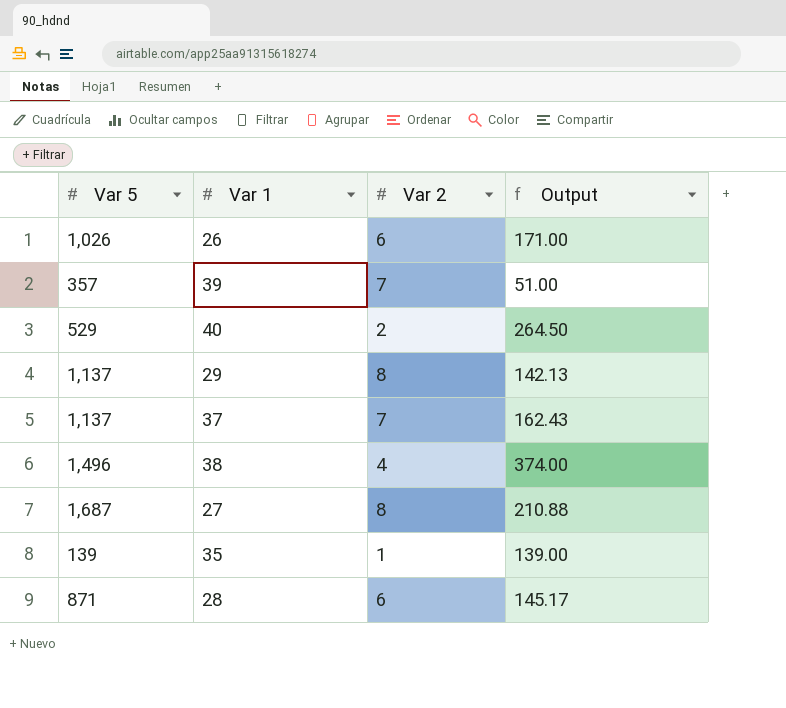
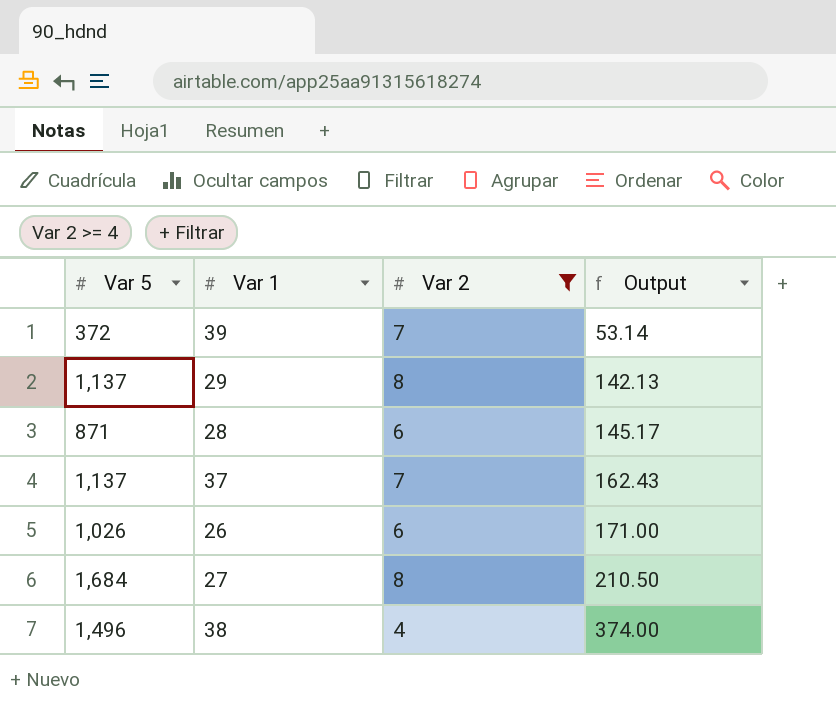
filter: none -> Var 2 >= 4
row order: none -> Output ascending
39 | Var 5: 357 -> 372
39 | Output: 51.00 -> 53.14
27 | Var 5: 1,687 -> 1,684
27 | Output: 210.88 -> 210.50

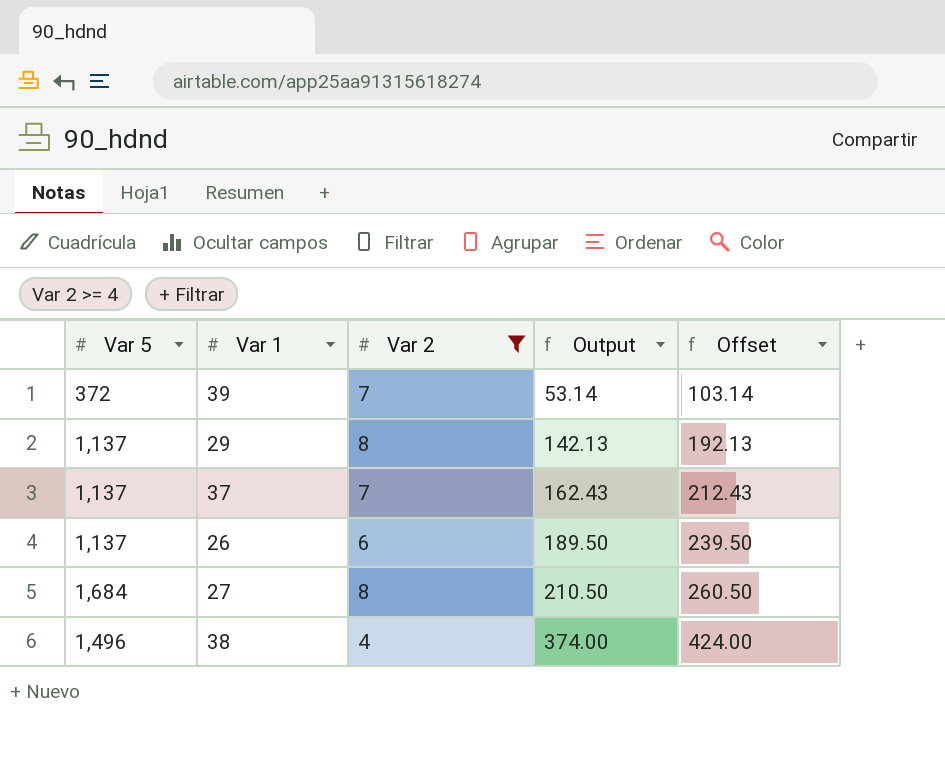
column Offset | formula: none -> [Output] + 50
row 28: 871 | 6 | 145.17 -> none
26 | Var 5: 1,026 -> 1,137
26 | Output: 171.00 -> 189.50

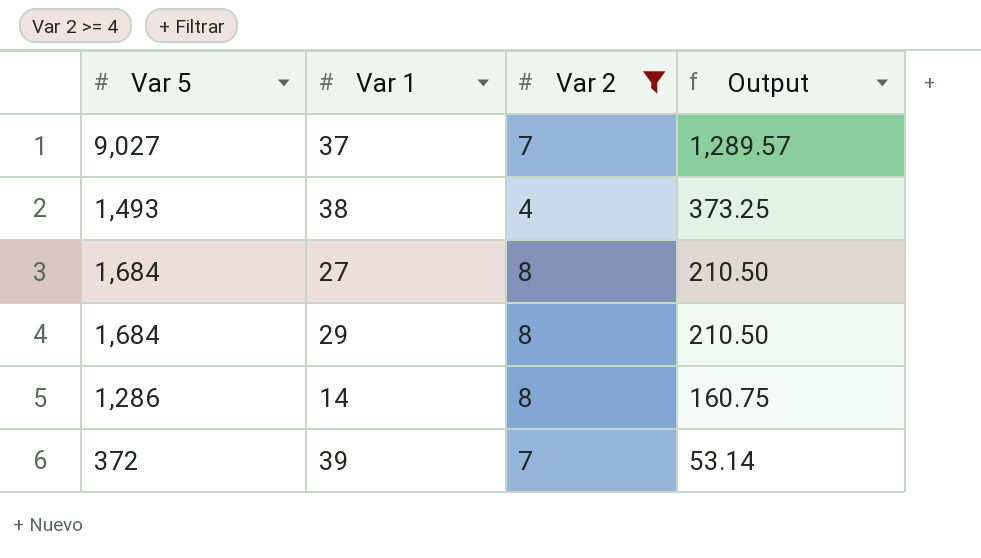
row order: Output ascending -> Output descending
column Offset | formula: [Output] + 50 -> none
row 26: 1,137 | 6 | 189.50 | 239.50 -> none
37 | Var 5: 1,137 -> 9,027
37 | Output: 162.43 -> 1,289.57
38 | Var 5: 1,496 -> 1,493
38 | Output: 374.00 -> 373.25
29 | Var 5: 1,137 -> 1,684
29 | Output: 142.13 -> 210.50
row 14: none -> 1,286 | 8 | 160.75

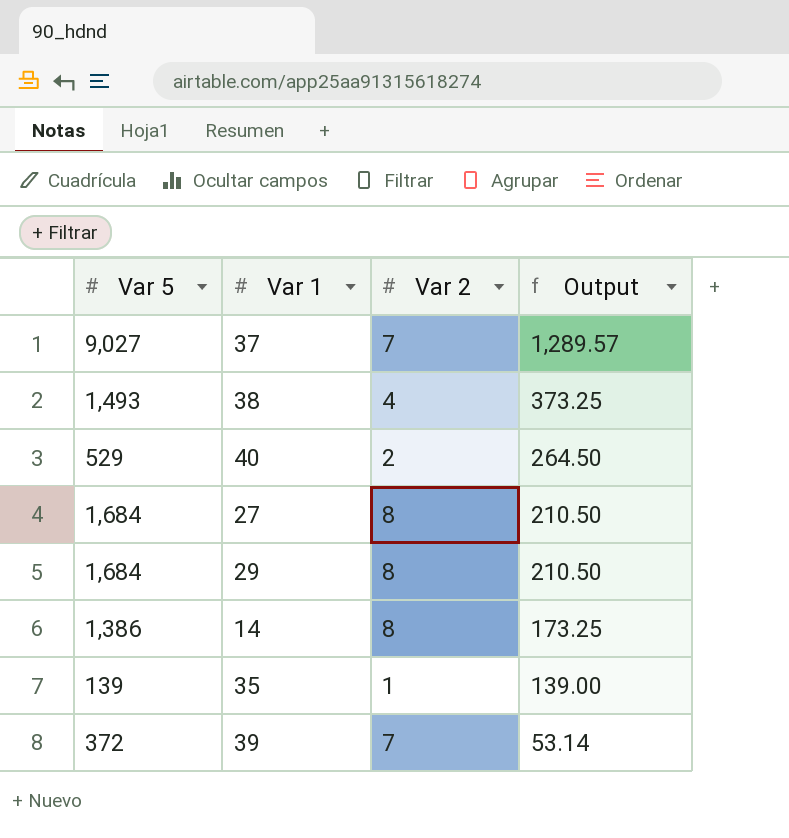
filter: Var 2 >= 4 -> none
14 | Var 5: 1,286 -> 1,386
14 | Output: 160.75 -> 173.25

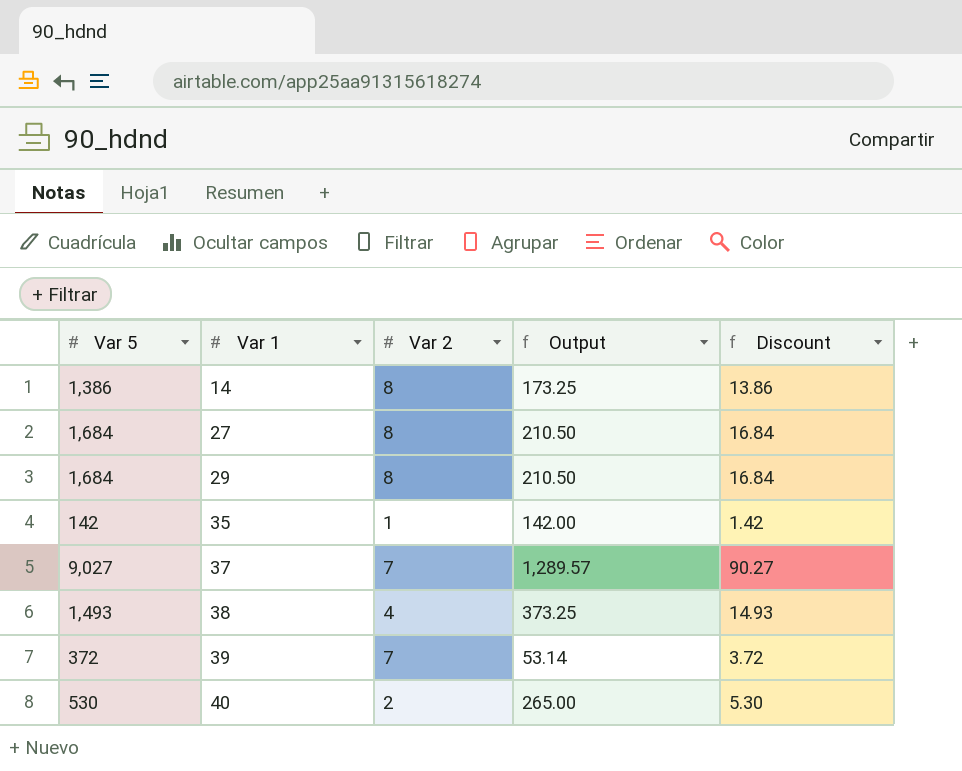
row order: Output descending -> Var 1 ascending
column Discount | formula: none -> [Var 5] * 0.01
35 | Var 5: 139 -> 142
35 | Output: 139.00 -> 142.00
40 | Var 5: 529 -> 530
40 | Output: 264.50 -> 265.00

